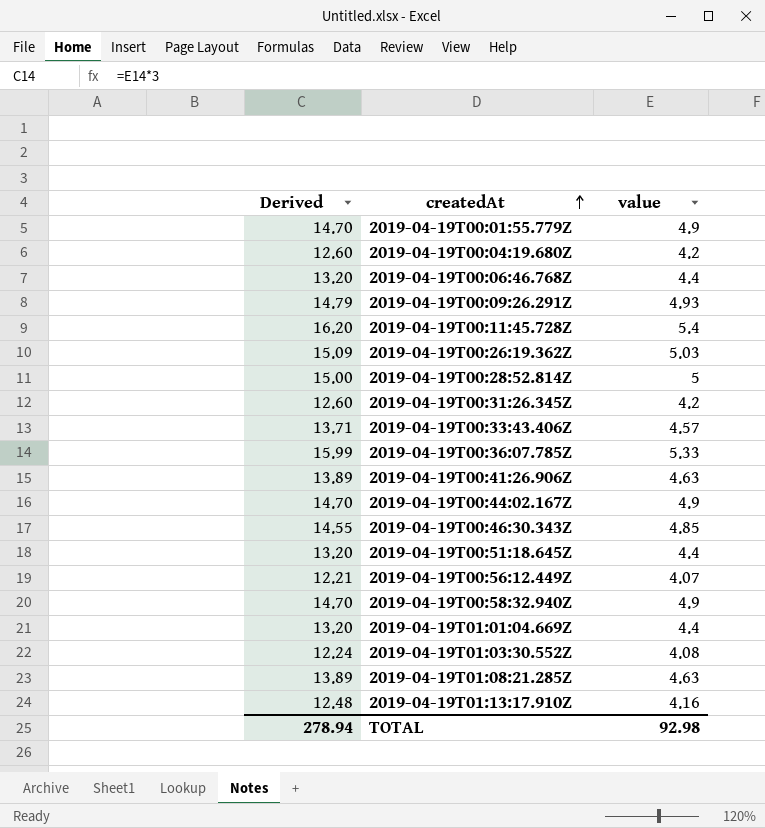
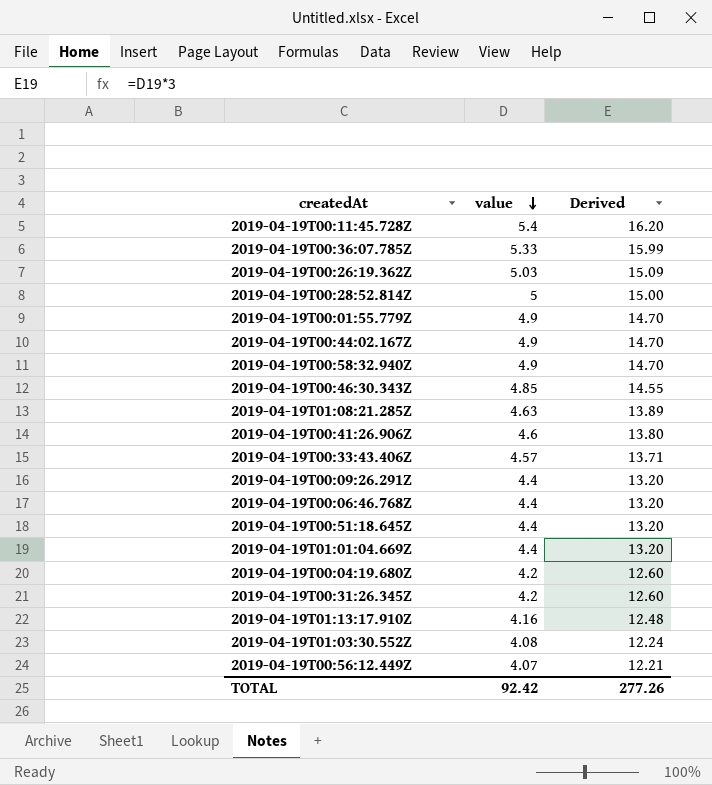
row order: createdAt ascending -> value descending
column Derived | position: 1 -> 3
2019-04-19T00:41:26.906Z | value: 4.63 -> 4.6
2019-04-19T00:41:26.906Z | Derived: 13.89 -> 13.80
2019-04-19T00:09:26.291Z | value: 4.93 -> 4.4
2019-04-19T00:09:26.291Z | Derived: 14.79 -> 13.20
TOTAL | value: 92.98 -> 92.42
TOTAL | Derived: 278.94 -> 277.26

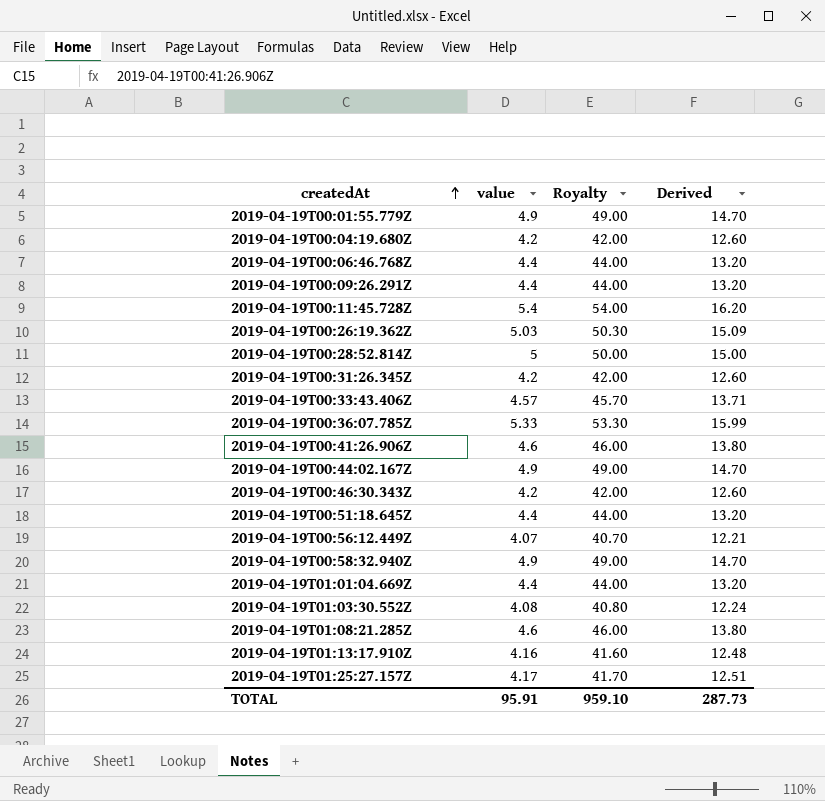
row order: value descending -> createdAt ascending
column Royalty | formula: none -> [value] * 10
2019-04-19T00:46:30.343Z | value: 4.85 -> 4.2
2019-04-19T00:46:30.343Z | Derived: 14.55 -> 12.60
2019-04-19T01:08:21.285Z | value: 4.63 -> 4.6
2019-04-19T01:08:21.285Z | Derived: 13.89 -> 13.80
row 2019-04-19T01:25:27.157Z: none -> 4.17 | 41.70 | 12.51
TOTAL | value: 92.42 -> 95.91
TOTAL | Derived: 277.26 -> 287.73

